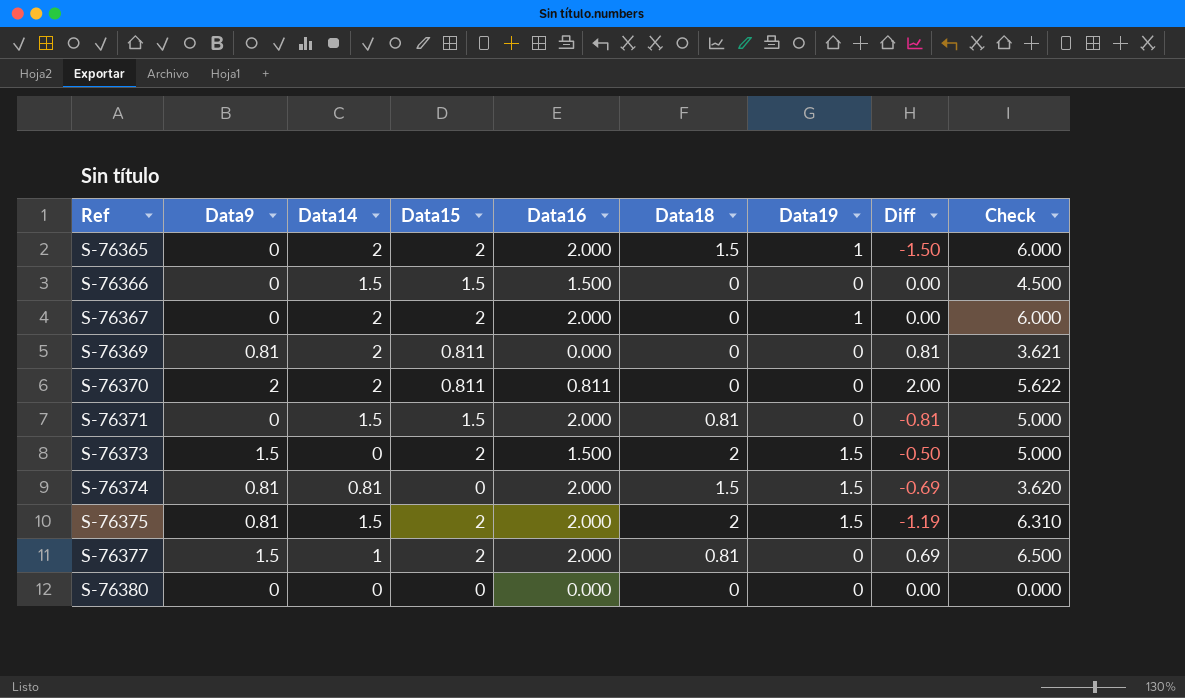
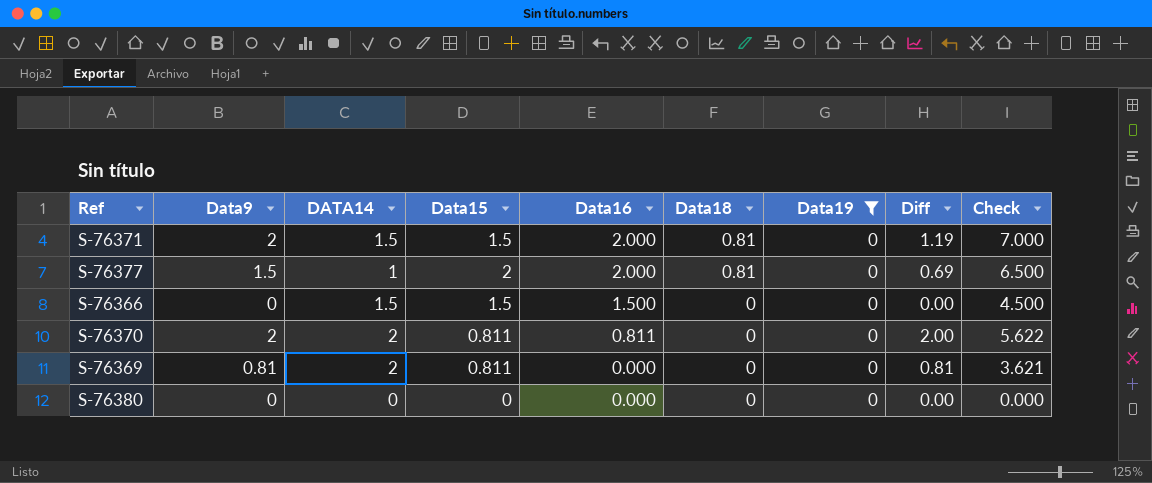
filter: none -> Data19 = 0
row order: Ref ascending -> Data16 descending
column name: Data14 -> DATA14
S-76371 | Data9: 0 -> 2
S-76371 | Diff: -0.81 -> 1.19
S-76371 | Check: 5.000 -> 7.000

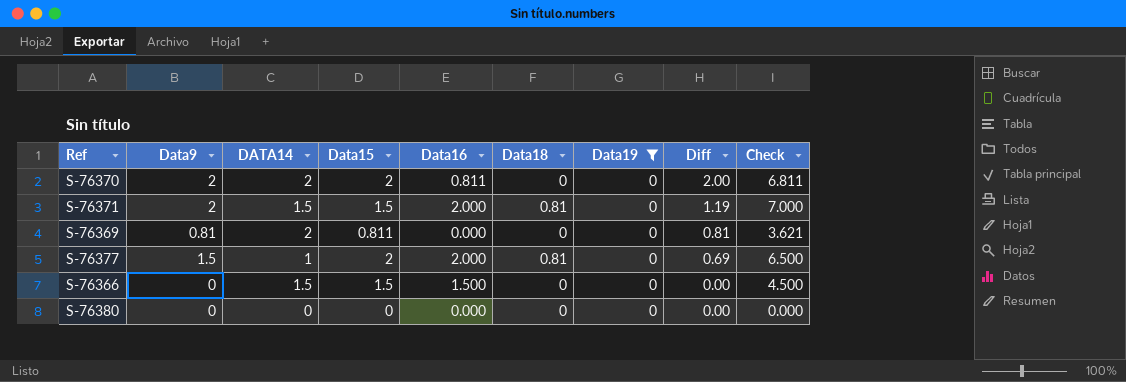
row order: Data16 descending -> Diff descending
S-76370 | Data15: 0.811 -> 2
S-76370 | Check: 5.622 -> 6.811

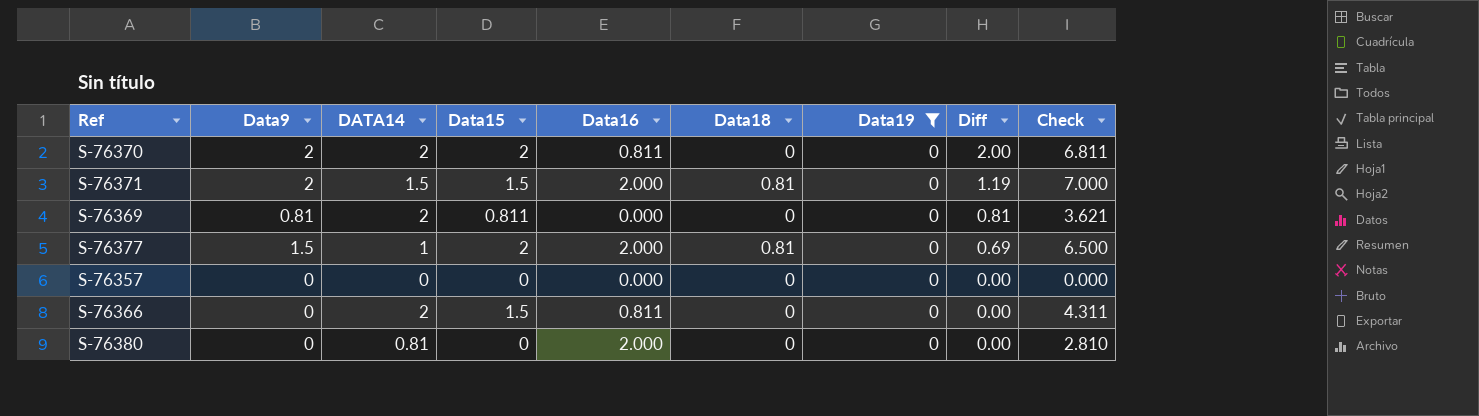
row S-76357: none -> 0 | 0 | 0 | 0.000 | 0 | 0 | 0.00 | 0.000
S-76366 | DATA14: 1.5 -> 2
S-76366 | Data16: 1.500 -> 0.811
S-76366 | Check: 4.500 -> 4.311
S-76380 | DATA14: 0 -> 0.81
S-76380 | Data16: 0.000 -> 2.000
S-76380 | Check: 0.000 -> 2.810

